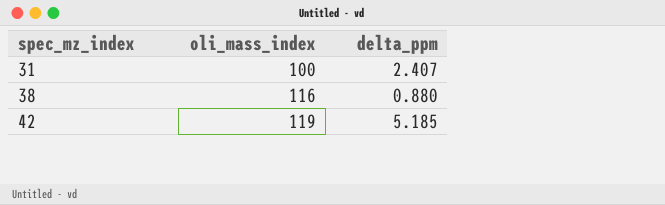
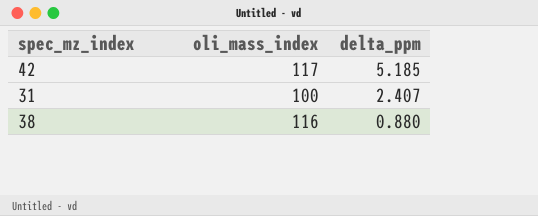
row order: spec_mz_index ascending -> delta_ppm descending
42 | oli_mass_index: 119 -> 117

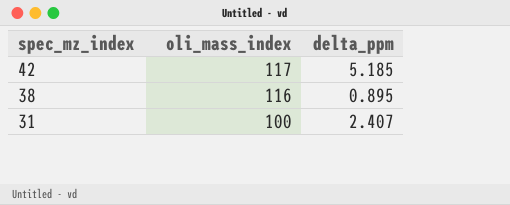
row order: delta_ppm descending -> spec_mz_index descending
38 | delta_ppm: 0.880 -> 0.895

